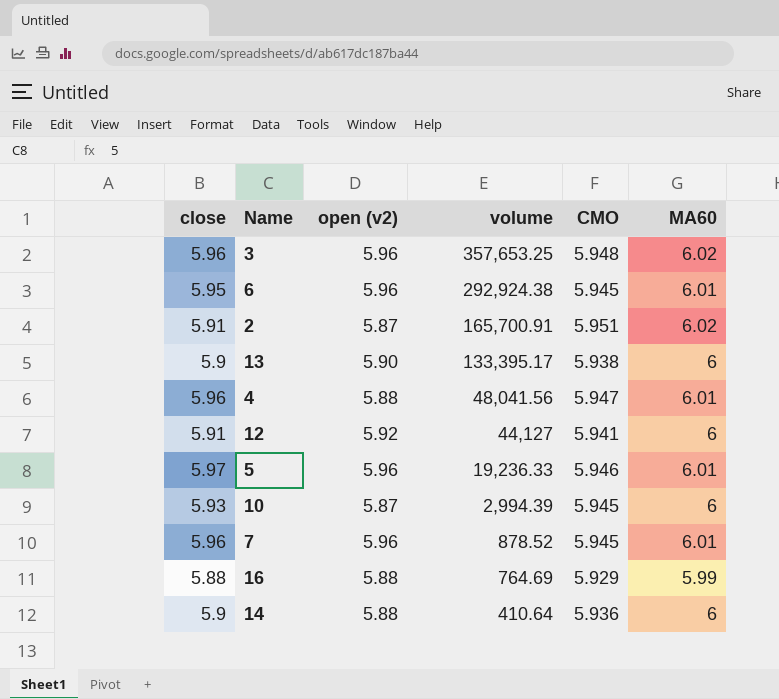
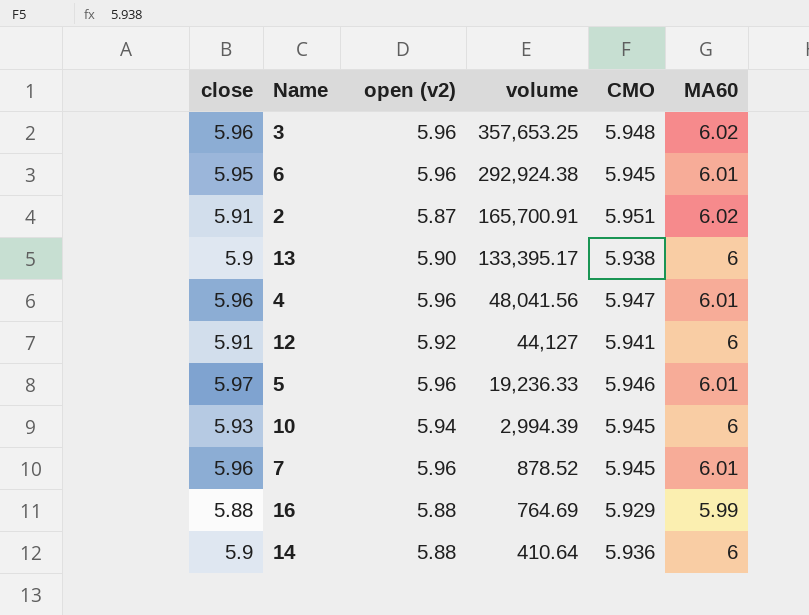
4 | open (v2): 5.88 -> 5.96
10 | open (v2): 5.87 -> 5.94

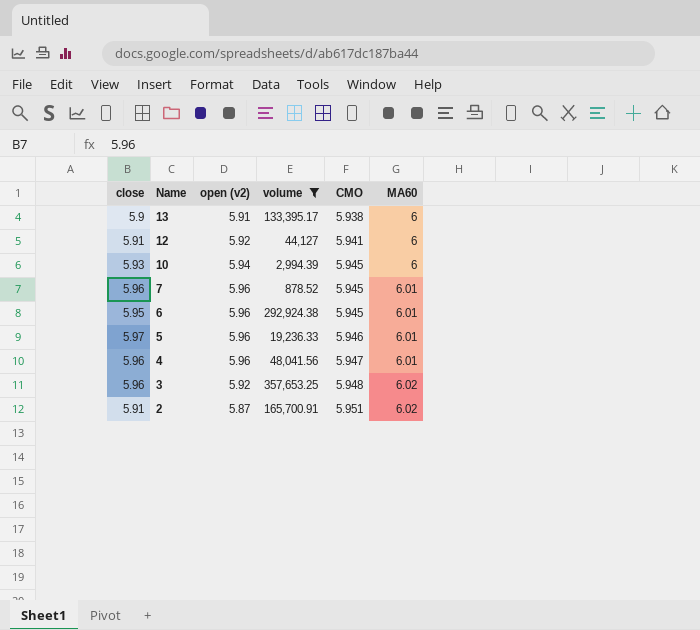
filter: none -> volume >= 878.52
row order: volume descending -> Name descending
13 | open (v2): 5.90 -> 5.91
3 | open (v2): 5.96 -> 5.92

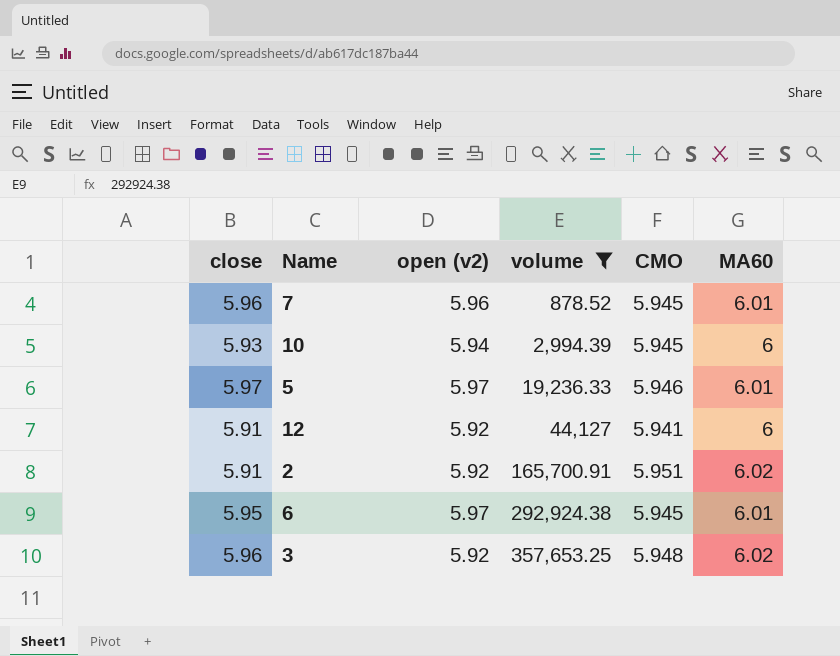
row order: Name descending -> volume ascending
row 13: 5.9 | 5.91 | 133,395.17 | 5.938 | 6 -> none
row 4: 5.96 | 5.96 | 48,041.56 | 5.947 | 6.01 -> none
5 | open (v2): 5.96 -> 5.97
2 | open (v2): 5.87 -> 5.92
6 | open (v2): 5.96 -> 5.97

